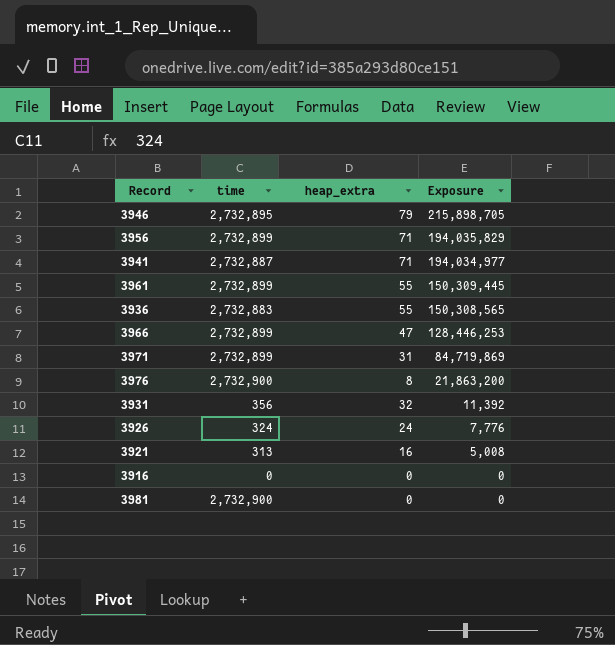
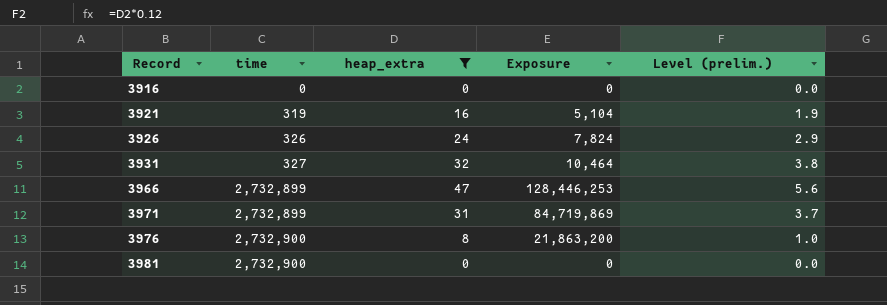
filter: none -> heap_extra <= 47
row order: Exposure descending -> Record ascending
column Level (prelim.) | formula: none -> [heap_extra] * 0.12
3921 | time: 313 -> 319
3921 | Exposure: 5,008 -> 5,104
3926 | time: 324 -> 326
3926 | Exposure: 7,776 -> 7,824
3931 | time: 356 -> 327
3931 | Exposure: 11,392 -> 10,464

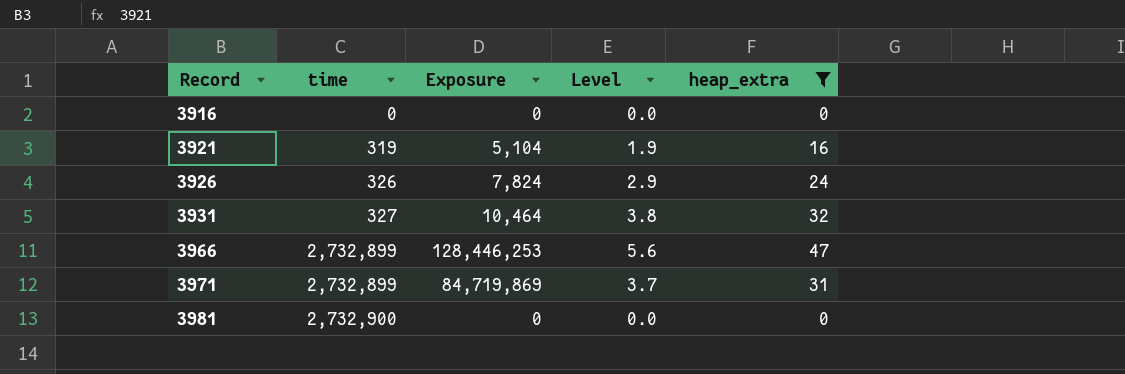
column name: Level (prelim.) -> Level
column heap_extra | position: 3 -> 5
row 3976: 2,732,900 | 8 | 21,863,200 | 1.0 -> none

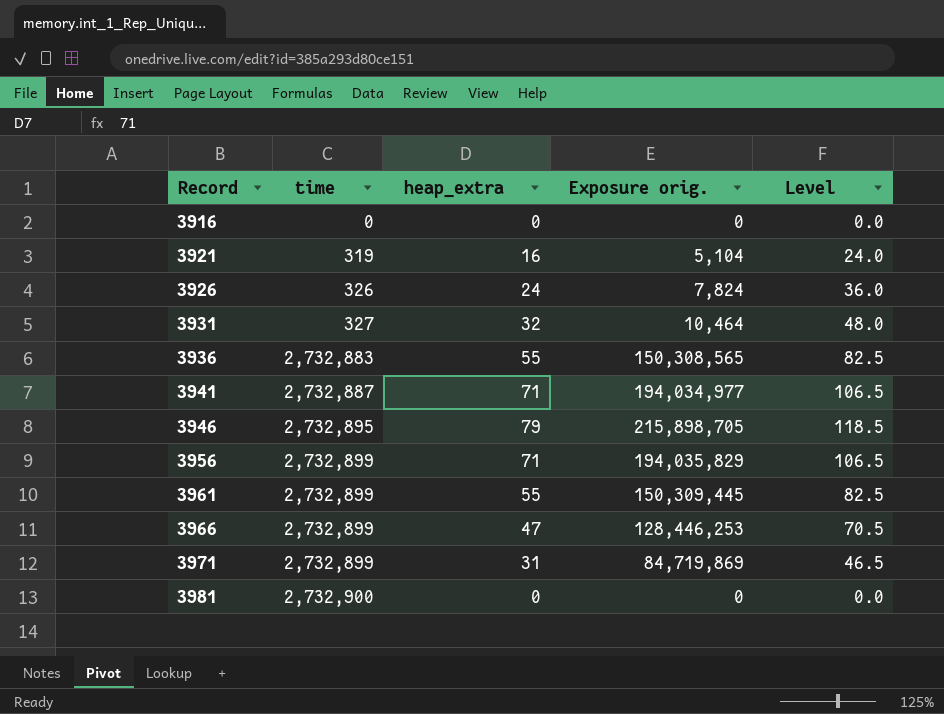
filter: heap_extra <= 47 -> none
column heap_extra | position: 5 -> 3
column name: Exposure -> Exposure orig.
column Level | formula: [heap_extra] * 0.12 -> [heap_extra] * 1.5

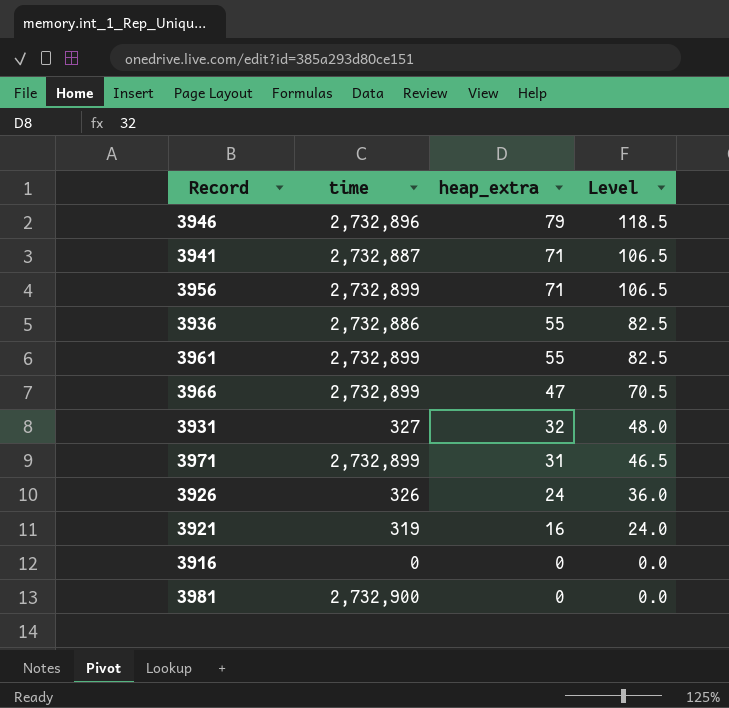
row order: Record ascending -> heap_extra descending
column Exposure orig. | formula: [time] * [heap_extra] -> none
3946 | time: 2,732,895 -> 2,732,896
3936 | time: 2,732,883 -> 2,732,886

